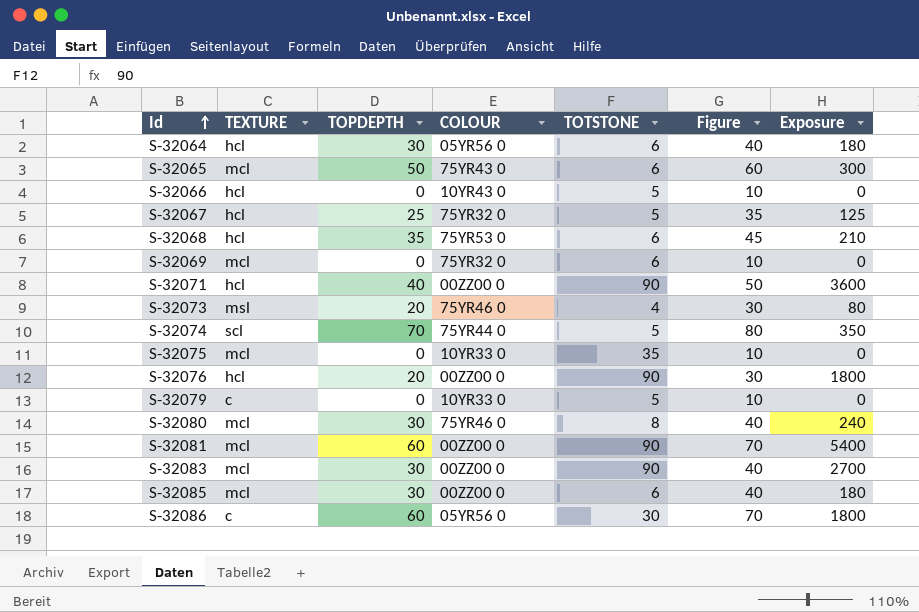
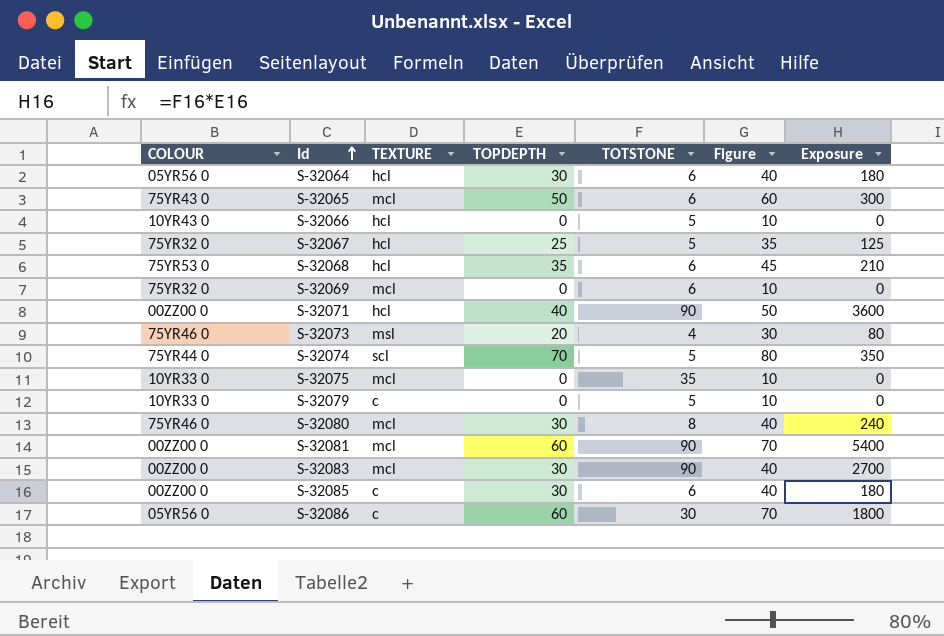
column COLOUR | position: 4 -> 1
row S-32076: hcl | 20 | 00ZZ00 0 | 90 | 30 | 1800 -> none
S-32085 | TEXTURE: mcl -> c

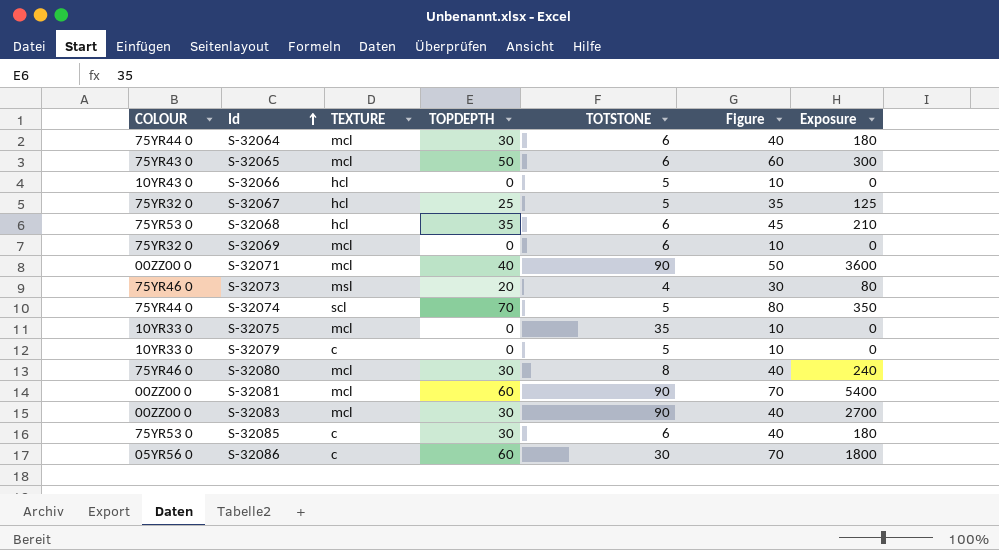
S-32064 | COLOUR: 05YR56 0 -> 75YR44 0
S-32064 | TEXTURE: hcl -> mcl
S-32071 | TEXTURE: hcl -> mcl
S-32085 | COLOUR: 00ZZ00 0 -> 75YR53 0

